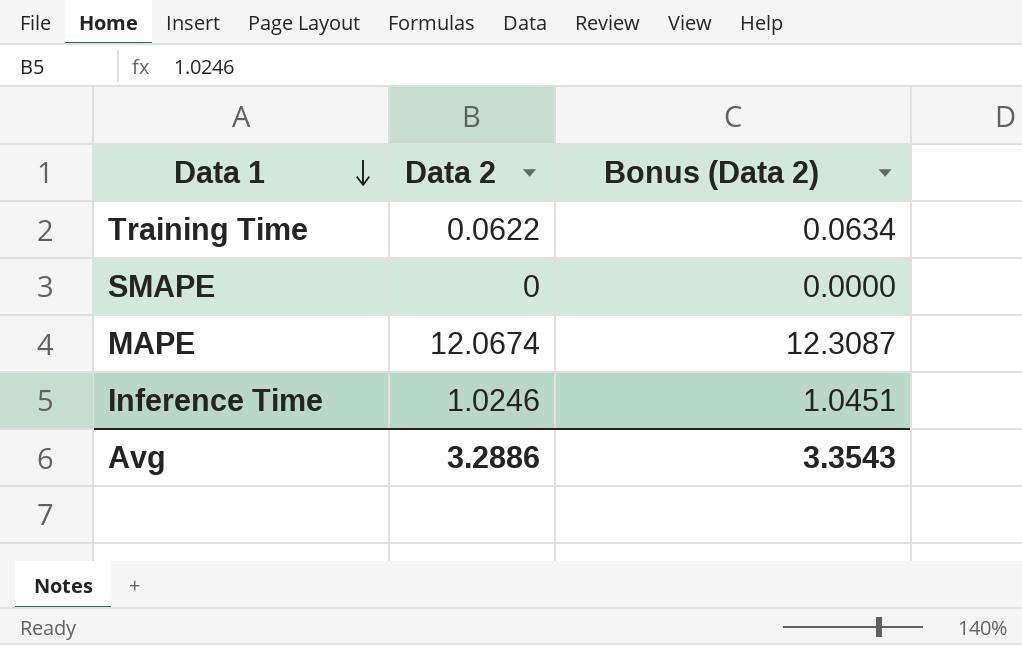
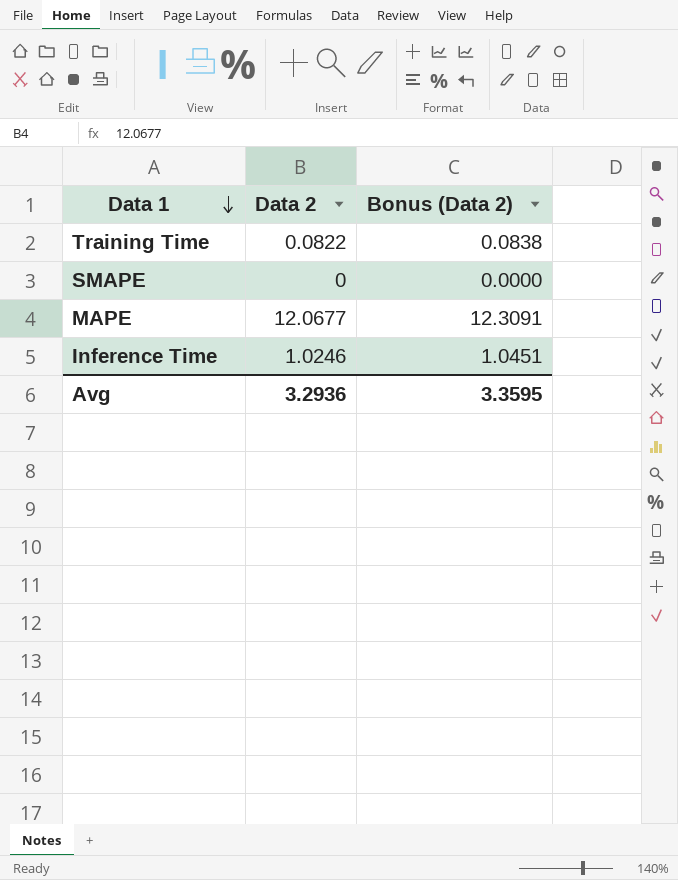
Training Time | Data 2: 0.0622 -> 0.0822
Training Time | Bonus (Data 2): 0.0634 -> 0.0838
MAPE | Data 2: 12.0674 -> 12.0677
MAPE | Bonus (Data 2): 12.3087 -> 12.3091
Avg | Data 2: 3.2886 -> 3.2936
Avg | Bonus (Data 2): 3.3543 -> 3.3595

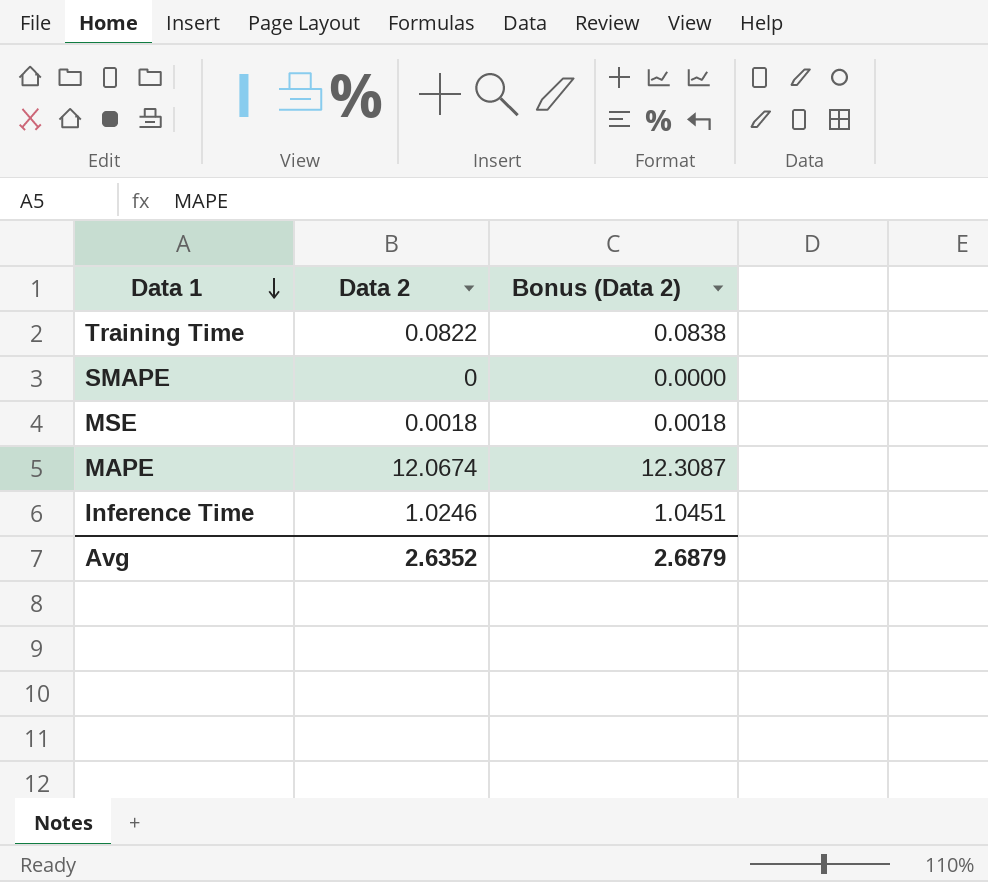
row MSE: none -> 0.0018 | 0.0018
MAPE | Data 2: 12.0677 -> 12.0674
MAPE | Bonus (Data 2): 12.3091 -> 12.3087
Avg | Data 2: 3.2936 -> 2.6352
Avg | Bonus (Data 2): 3.3595 -> 2.6879

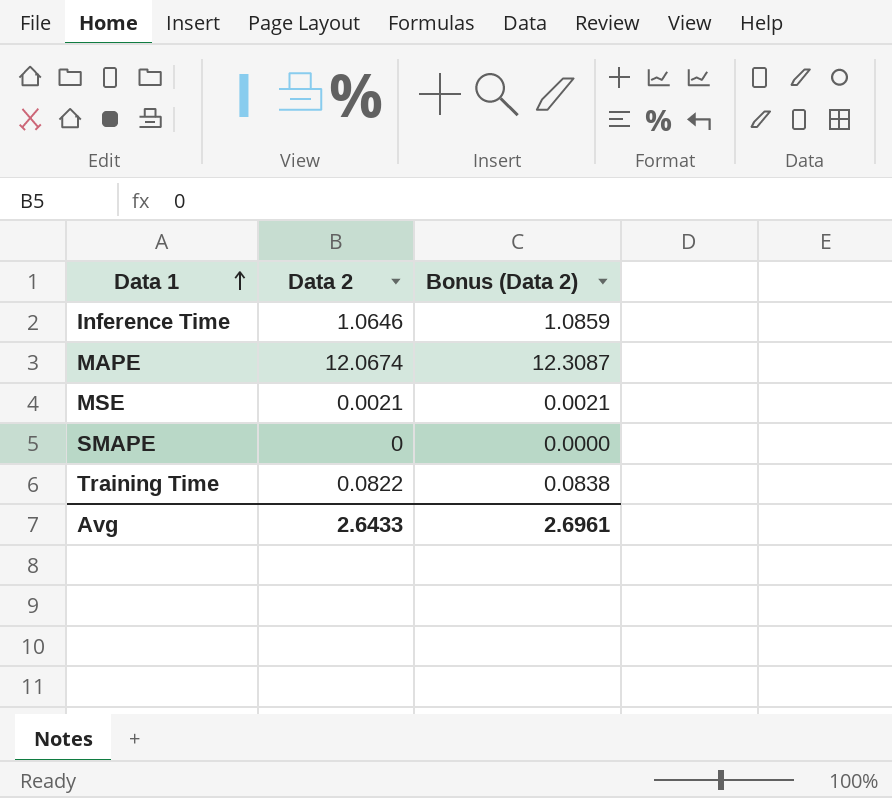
row order: Data 1 descending -> Data 1 ascending
Inference Time | Data 2: 1.0246 -> 1.0646
Inference Time | Bonus (Data 2): 1.0451 -> 1.0859
MSE | Data 2: 0.0018 -> 0.0021
MSE | Bonus (Data 2): 0.0018 -> 0.0021
Avg | Data 2: 2.6352 -> 2.6433
Avg | Bonus (Data 2): 2.6879 -> 2.6961

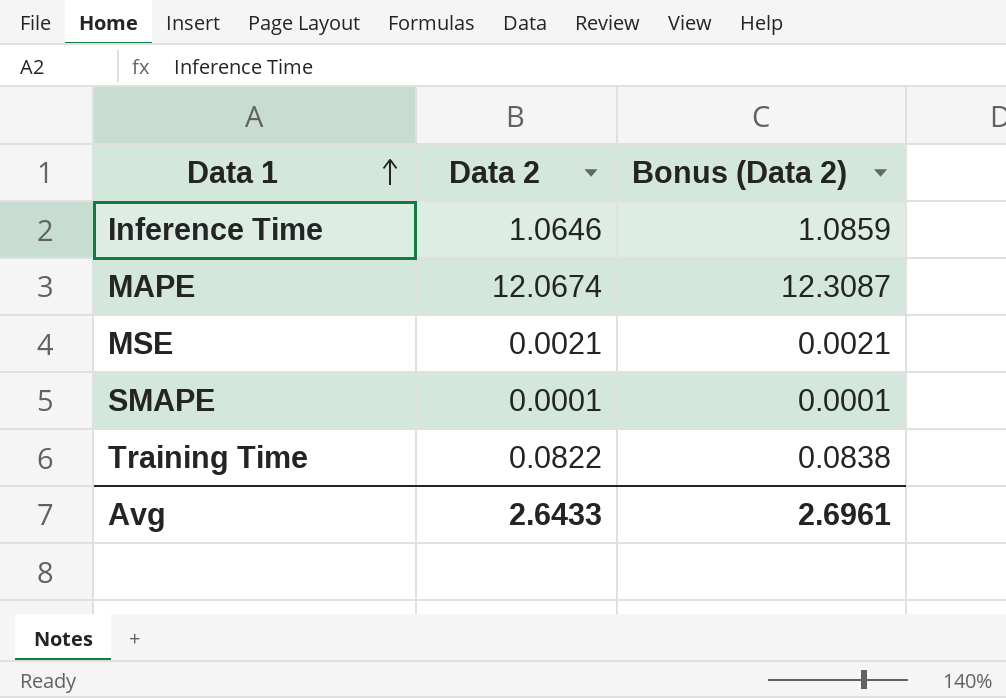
SMAPE | Data 2: 0 -> 0.0001
SMAPE | Bonus (Data 2): 0.0000 -> 0.0001

